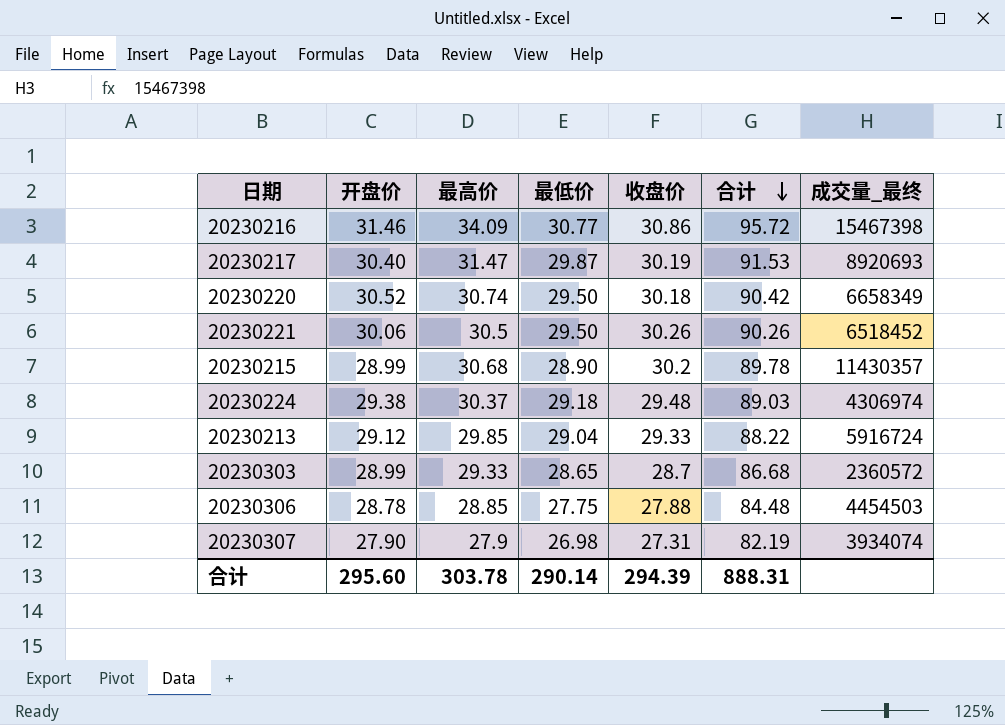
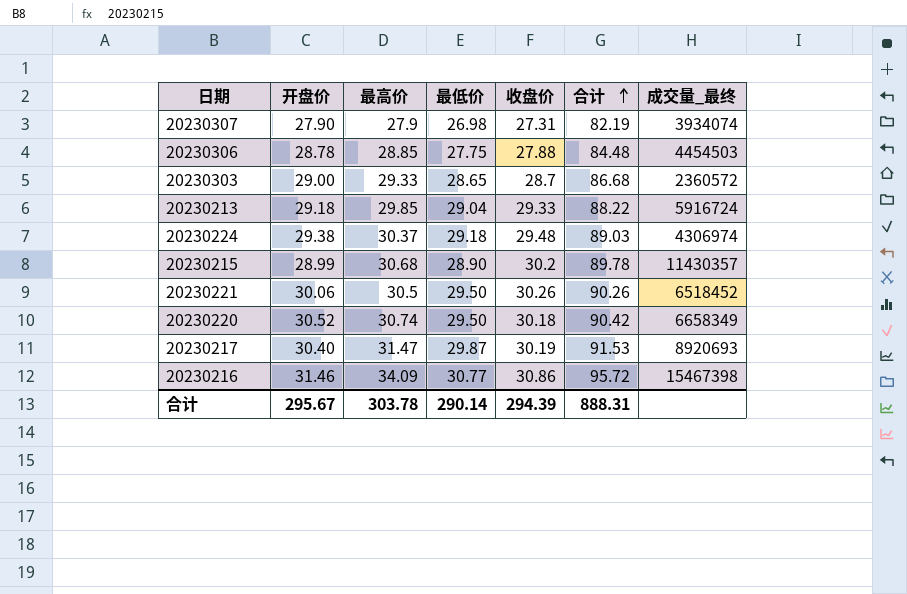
row order: 合计 descending -> 合计 ascending
20230303 | 开盘价: 28.99 -> 29.00
20230213 | 开盘价: 29.12 -> 29.18
合计 | 开盘价: 295.60 -> 295.67

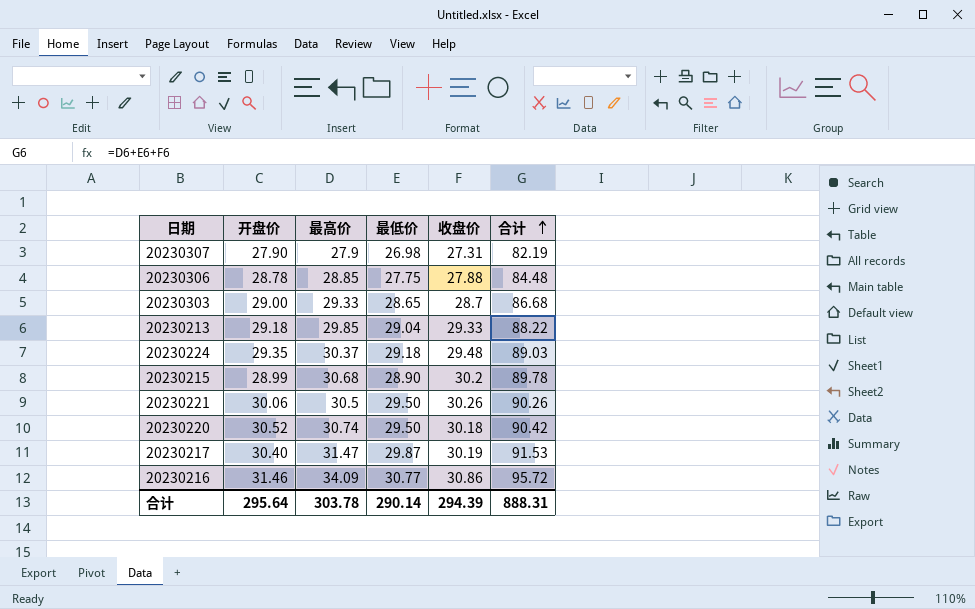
column 成交量_最终 | position: 7 -> none
20230224 | 开盘价: 29.38 -> 29.35
合计 | 开盘价: 295.67 -> 295.64

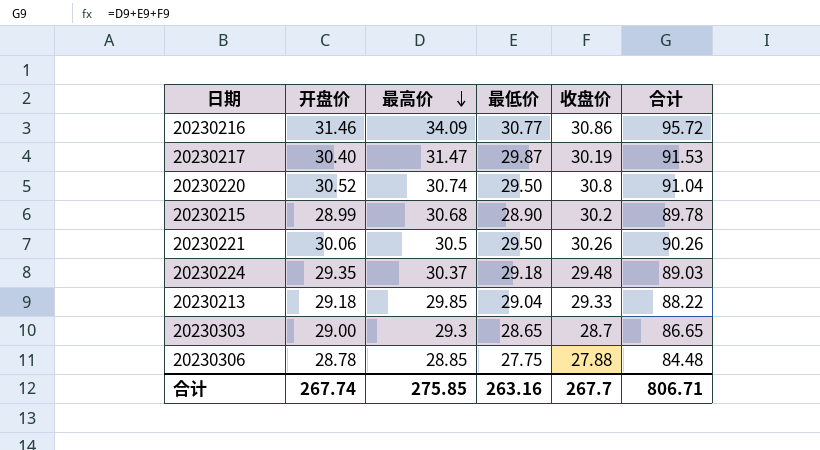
row order: 合计 ascending -> 最高价 descending
row 20230307: 27.90 | 27.9 | 26.98 | 27.31 | 82.19 -> none
20230220 | 收盘价: 30.18 -> 30.8
20230220 | 合计: 90.42 -> 91.04
20230303 | 最高价: 29.33 -> 29.3
20230303 | 合计: 86.68 -> 86.65
合计 | 开盘价: 295.64 -> 267.74
合计 | 最高价: 303.78 -> 275.85
合计 | 最低价: 290.14 -> 263.16
合计 | 收盘价: 294.39 -> 267.7
合计 | 合计: 888.31 -> 806.71

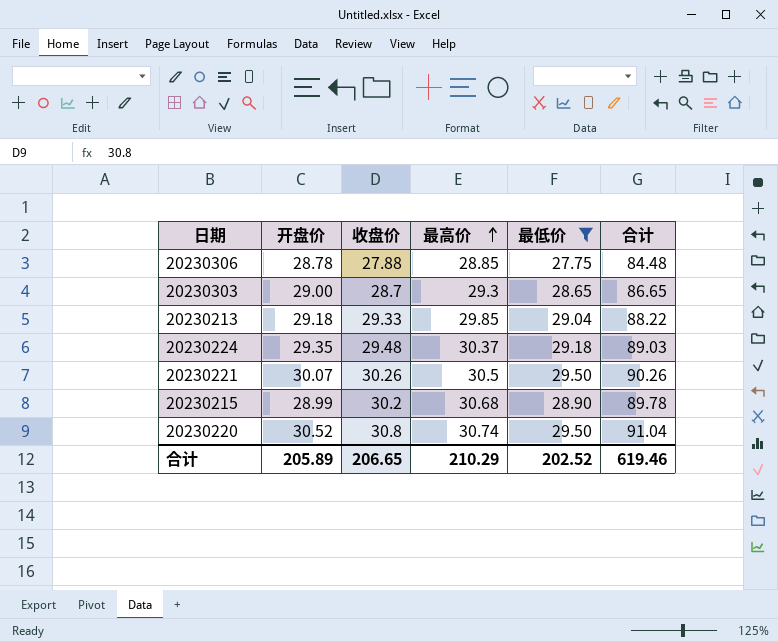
filter: none -> 最低价 <= 29.50
row order: 最高价 descending -> 最高价 ascending
column 收盘价 | position: 5 -> 3
20230221 | 开盘价: 30.06 -> 30.07
合计 | 开盘价: 267.74 -> 205.89
合计 | 收盘价: 267.7 -> 206.65
合计 | 最高价: 275.85 -> 210.29
合计 | 最低价: 263.16 -> 202.52
合计 | 合计: 806.71 -> 619.46

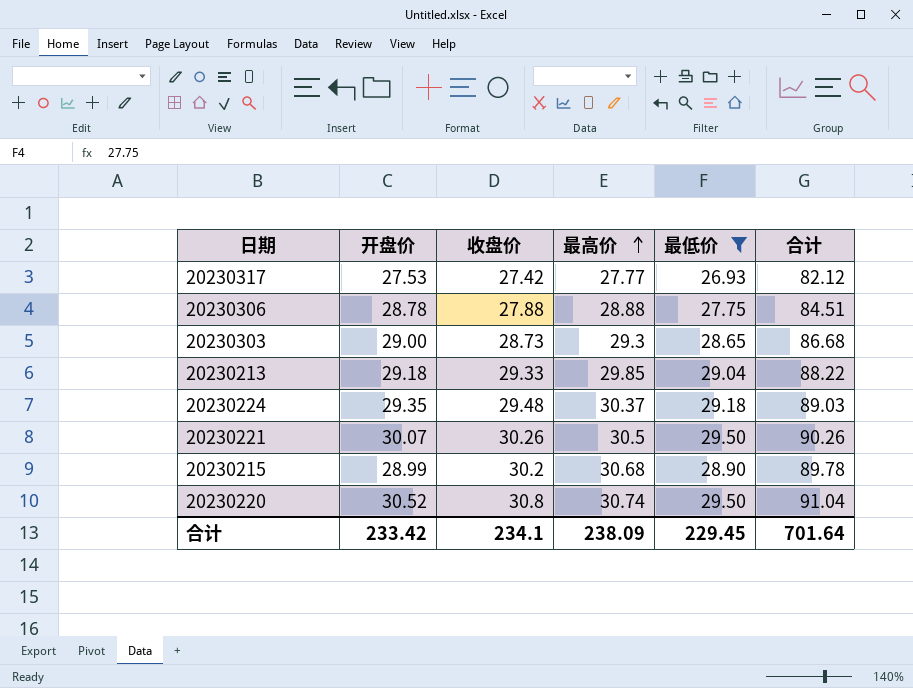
row 20230317: none -> 27.53 | 27.42 | 27.77 | 26.93 | 82.12
20230306 | 最高价: 28.85 -> 28.88
20230306 | 合计: 84.48 -> 84.51
20230303 | 收盘价: 28.7 -> 28.73
20230303 | 合计: 86.65 -> 86.68
合计 | 开盘价: 205.89 -> 233.42
合计 | 收盘价: 206.65 -> 234.1
合计 | 最高价: 210.29 -> 238.09
合计 | 最低价: 202.52 -> 229.45
合计 | 合计: 619.46 -> 701.64

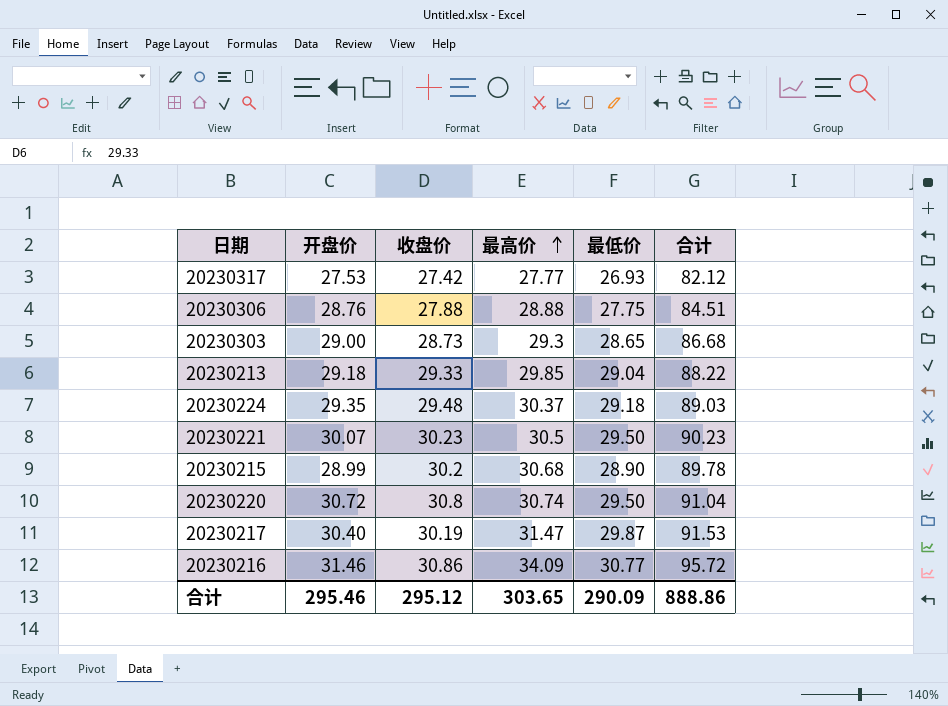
filter: 最低价 <= 29.50 -> none
20230306 | 开盘价: 28.78 -> 28.76
20230221 | 收盘价: 30.26 -> 30.23
20230221 | 合计: 90.26 -> 90.23
20230220 | 开盘价: 30.52 -> 30.72
合计 | 开盘价: 233.42 -> 295.46
合计 | 收盘价: 234.1 -> 295.12
合计 | 最高价: 238.09 -> 303.65
合计 | 最低价: 229.45 -> 290.09
合计 | 合计: 701.64 -> 888.86

